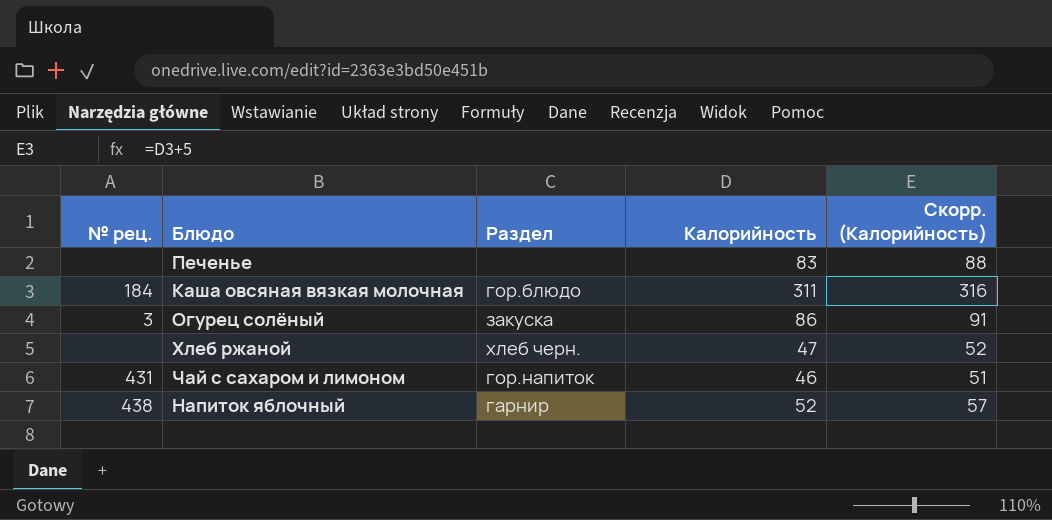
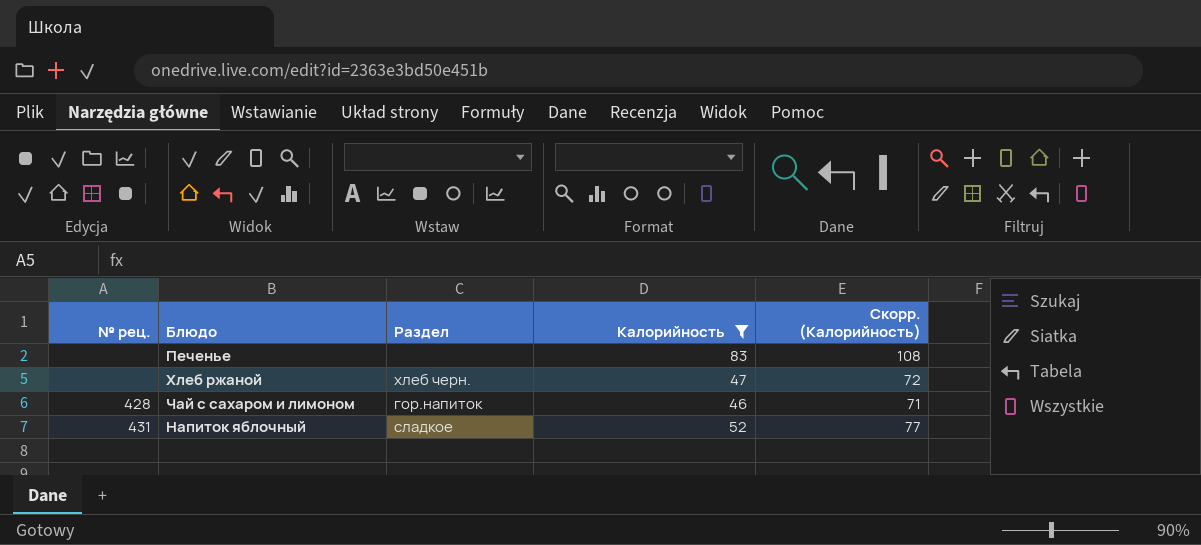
filter: none -> Калорийность <= 83
column Скорр. (Калорийность) | formula: [Калорийность] + 5 -> [Калорийность] + 25
Чай с сахаром и лимоном | № рец.: 431 -> 428
Напиток яблочный | № рец.: 438 -> 431
Напиток яблочный | Раздел: гарнир -> сладкое

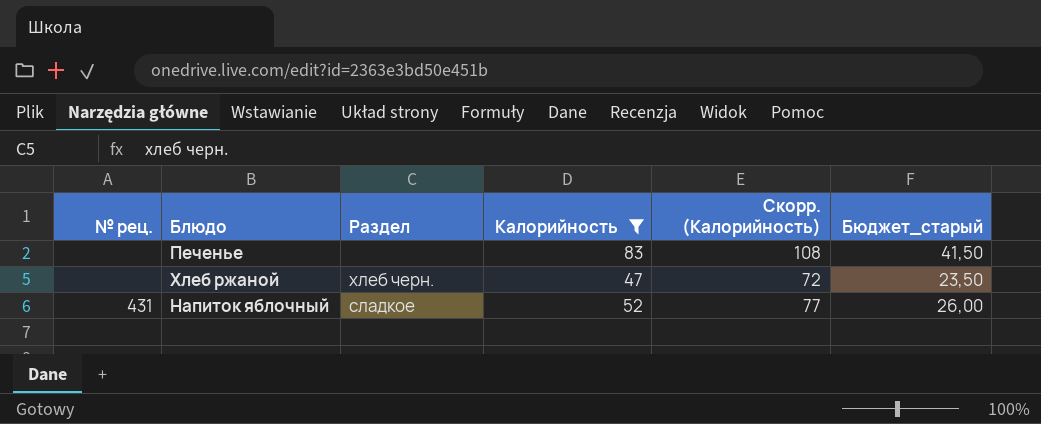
column Бюджет_старый | formula: none -> [Калорийность] * 0,5
row Чай с сахаром и лимоном: 428 | гор.напиток | 46 | 71 -> none

